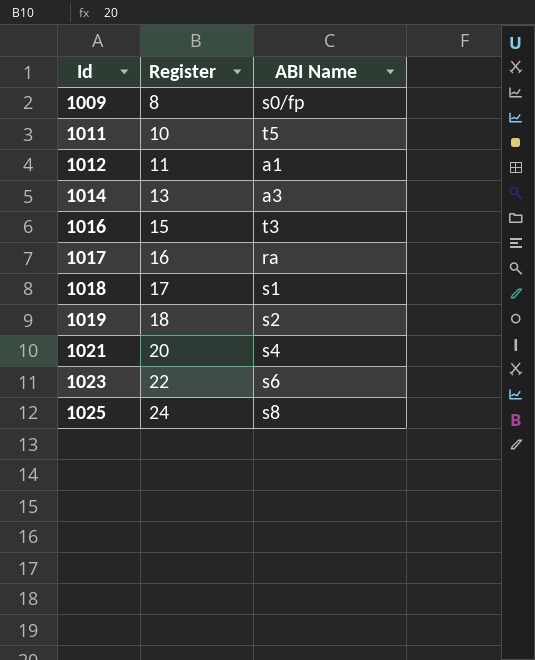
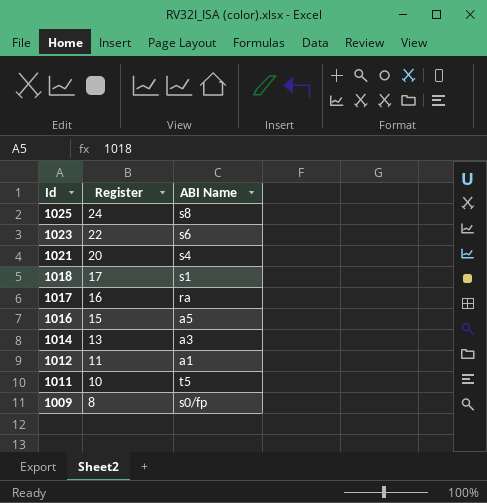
row order: Id ascending -> Id descending
row 1019: 18 | s2 -> none
1016 | ABI Name: t3 -> a5

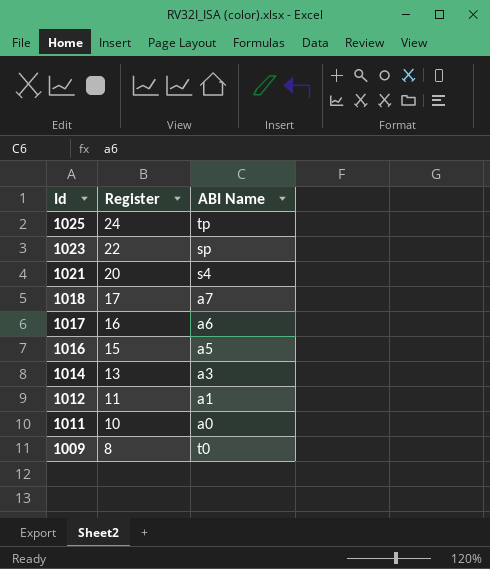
1025 | ABI Name: s8 -> tp
1023 | ABI Name: s6 -> sp
1018 | ABI Name: s1 -> a7
1017 | ABI Name: ra -> a6
1011 | ABI Name: t5 -> a0
1009 | ABI Name: s0/fp -> t0

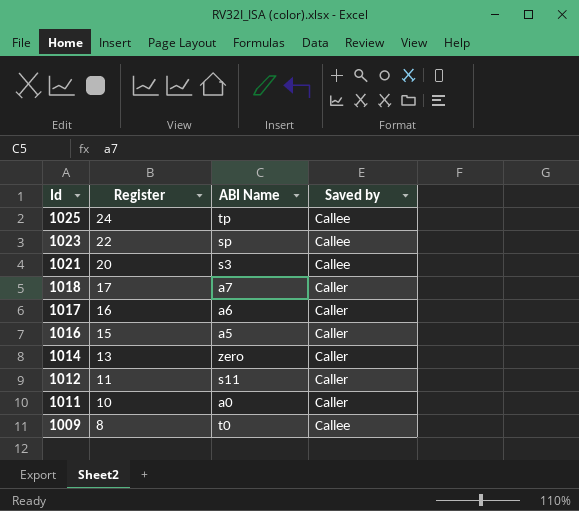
column Saved by | position: none -> 4
1021 | ABI Name: s4 -> s3
1014 | ABI Name: a3 -> zero
1012 | ABI Name: a1 -> s11

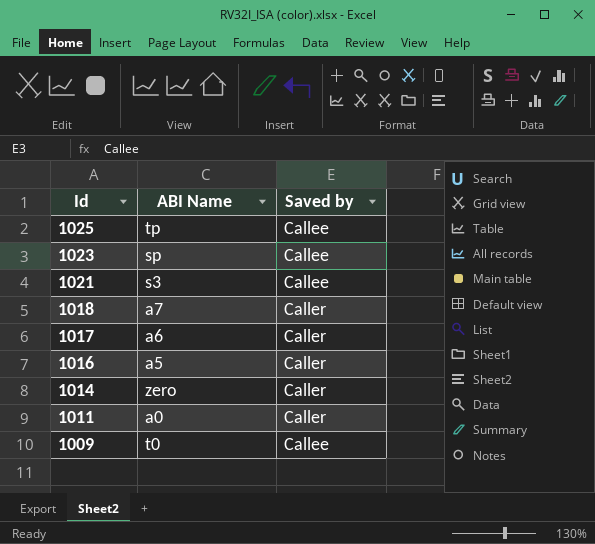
column Register | position: 2 -> none
row 1012: 11 | s11 | Caller -> none

